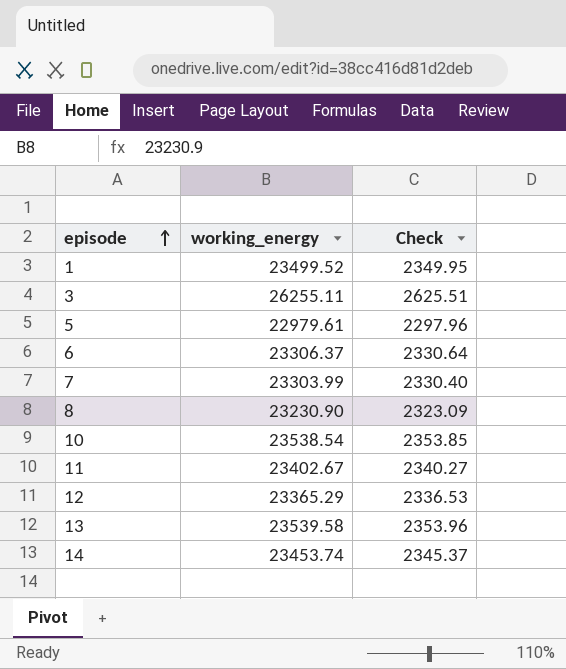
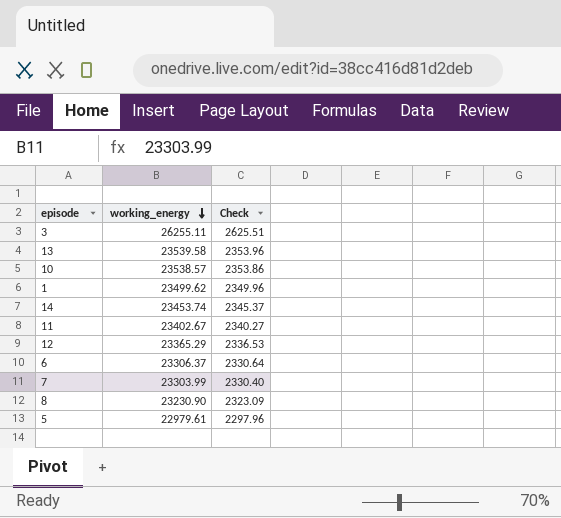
row order: episode ascending -> working_energy descending
10 | working_energy: 23538.54 -> 23538.57
10 | Check: 2353.85 -> 2353.86
1 | working_energy: 23499.52 -> 23499.62
1 | Check: 2349.95 -> 2349.96

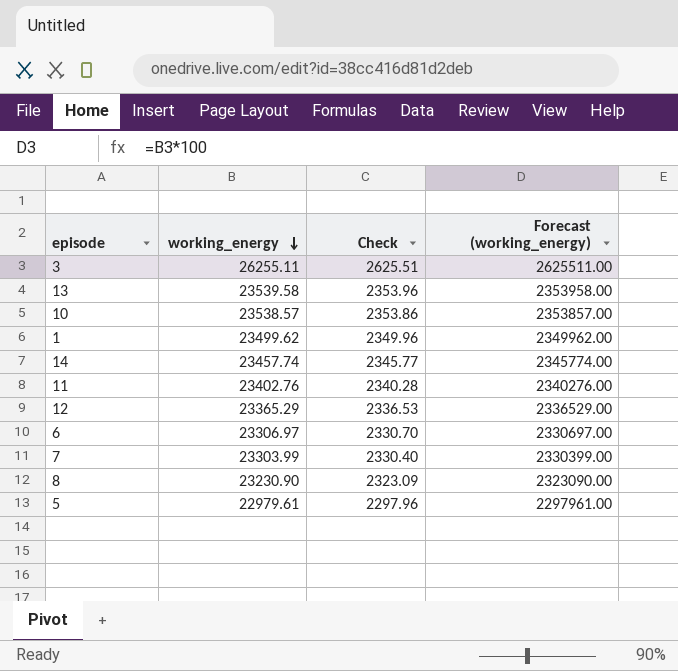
column Forecast (working_energy) | formula: none -> [working_energy] * 100
14 | working_energy: 23453.74 -> 23457.74
14 | Check: 2345.37 -> 2345.77
11 | working_energy: 23402.67 -> 23402.76
11 | Check: 2340.27 -> 2340.28
6 | working_energy: 23306.37 -> 23306.97
6 | Check: 2330.64 -> 2330.70

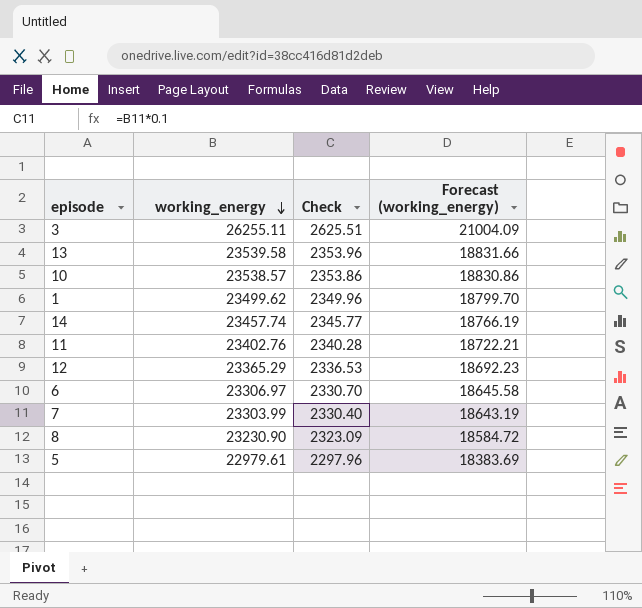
column Forecast (working_energy) | formula: [working_energy] * 100 -> [working_energy] * 0.8

